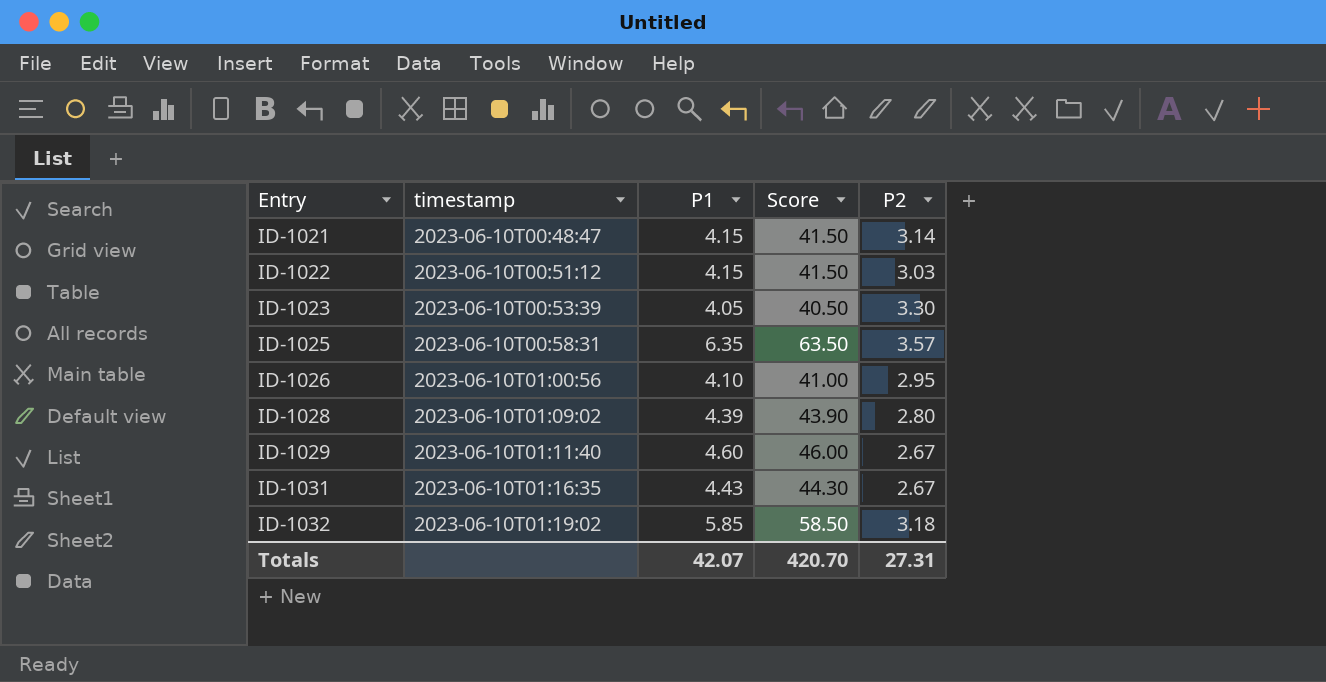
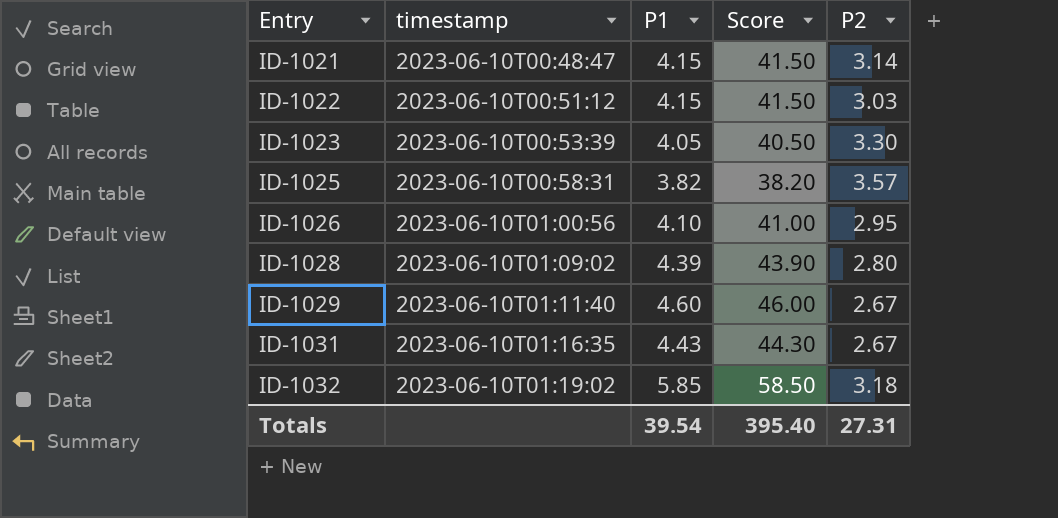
ID-1025 | P1: 6.35 -> 3.82
ID-1025 | Score: 63.50 -> 38.20
Totals | P1: 42.07 -> 39.54
Totals | Score: 420.70 -> 395.40

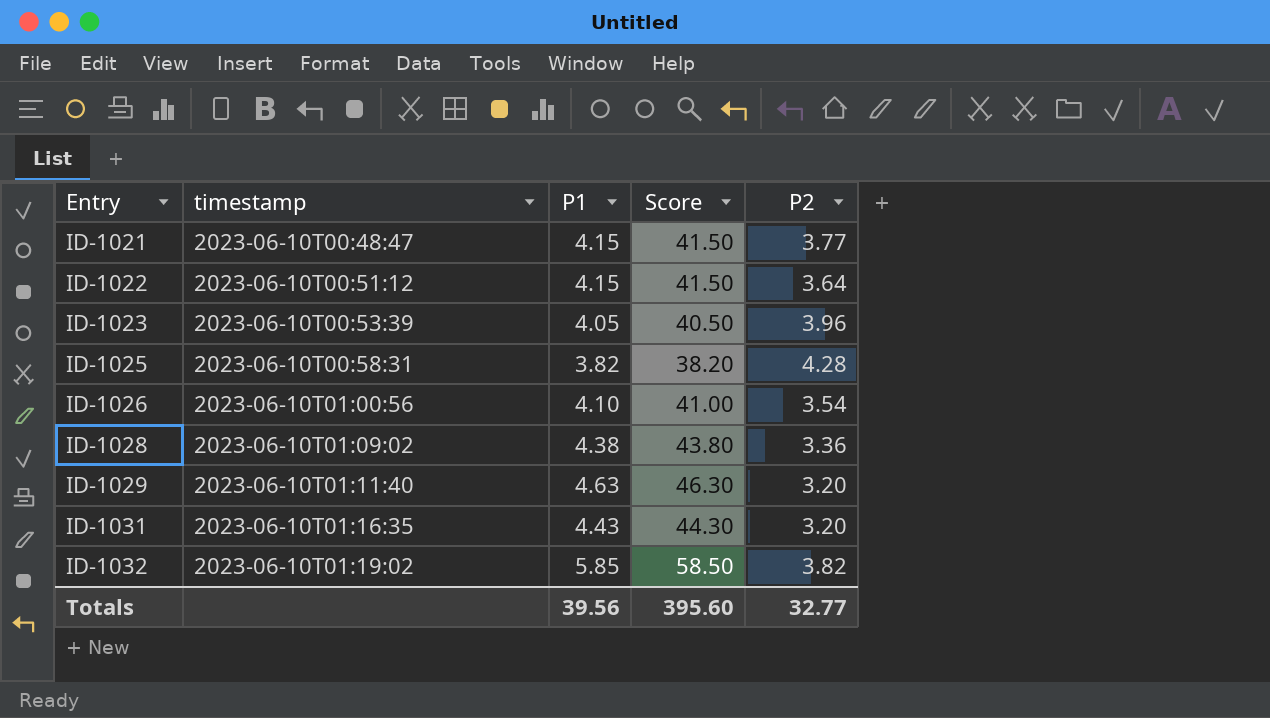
ID-1021 | P2: 3.14 -> 3.77
ID-1022 | P2: 3.03 -> 3.64
ID-1023 | P2: 3.30 -> 3.96
ID-1025 | P2: 3.57 -> 4.28
ID-1026 | P2: 2.95 -> 3.54
ID-1028 | P1: 4.39 -> 4.38
ID-1028 | Score: 43.90 -> 43.80
ID-1028 | P2: 2.80 -> 3.36
ID-1029 | P1: 4.60 -> 4.63
ID-1029 | Score: 46.00 -> 46.30
ID-1029 | P2: 2.67 -> 3.20
ID-1031 | P2: 2.67 -> 3.20
ID-1032 | P2: 3.18 -> 3.82
Totals | P1: 39.54 -> 39.56
Totals | Score: 395.40 -> 395.60
Totals | P2: 27.31 -> 32.77

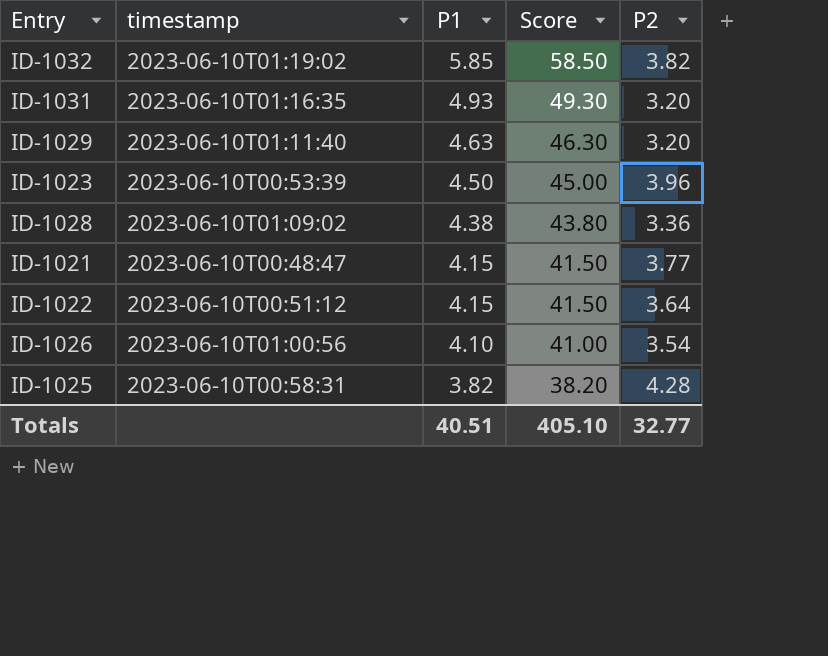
row order: Entry ascending -> P1 descending
ID-1031 | P1: 4.43 -> 4.93
ID-1031 | Score: 44.30 -> 49.30
ID-1023 | P1: 4.05 -> 4.50
ID-1023 | Score: 40.50 -> 45.00
Totals | P1: 39.56 -> 40.51
Totals | Score: 395.60 -> 405.10

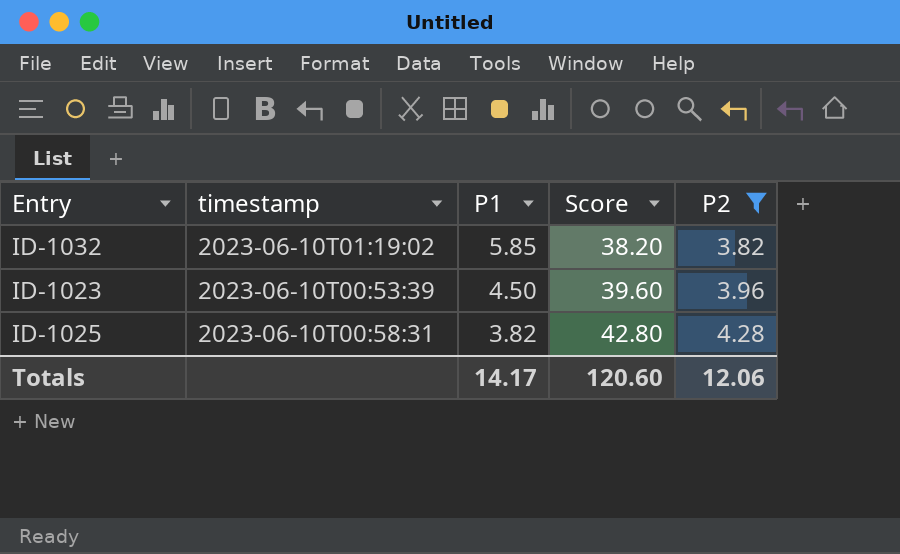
filter: none -> P2 >= 3.82
column Score | formula: [P1] * 10 -> [P2] * 10
Totals | P1: 40.51 -> 14.17
Totals | Score: 405.10 -> 120.60
Totals | P2: 32.77 -> 12.06

